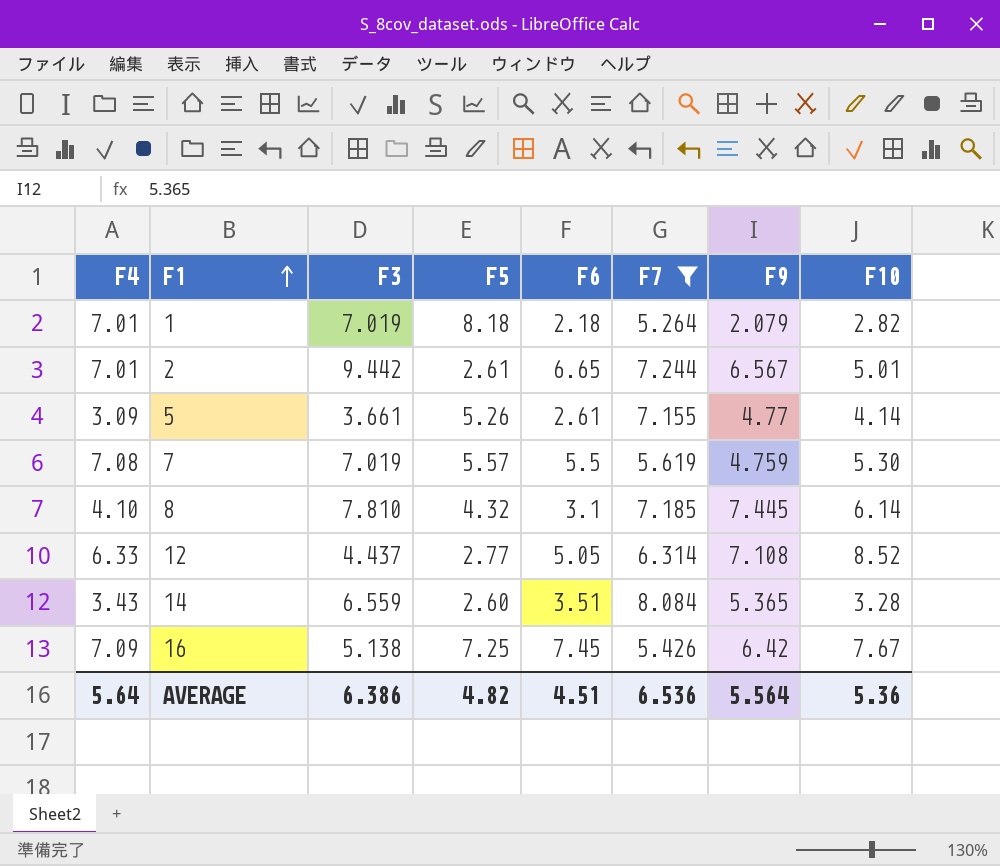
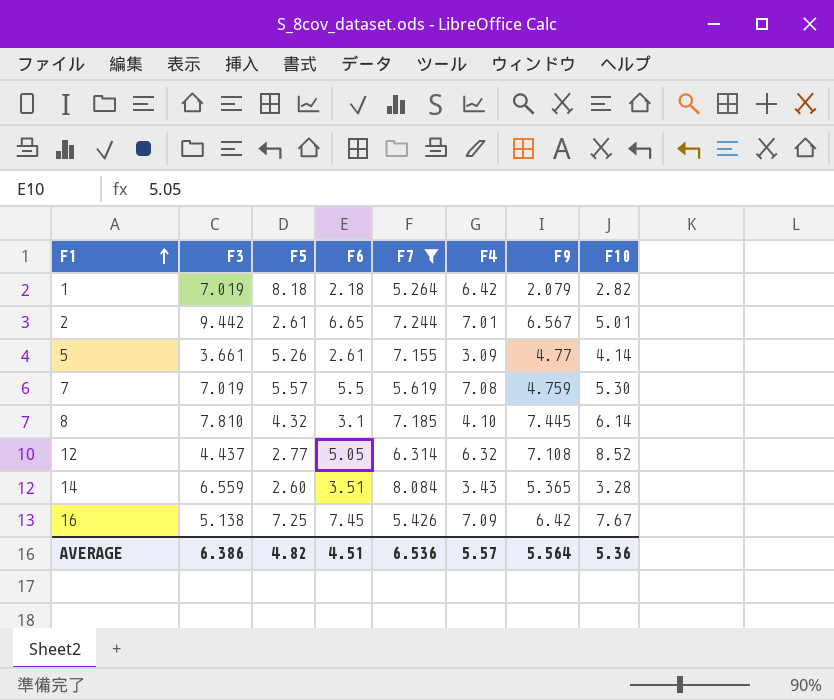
column F4 | position: 1 -> 6
1 | F4: 7.01 -> 6.42
12 | F4: 6.33 -> 6.32
AVERAGE | F4: 5.64 -> 5.57

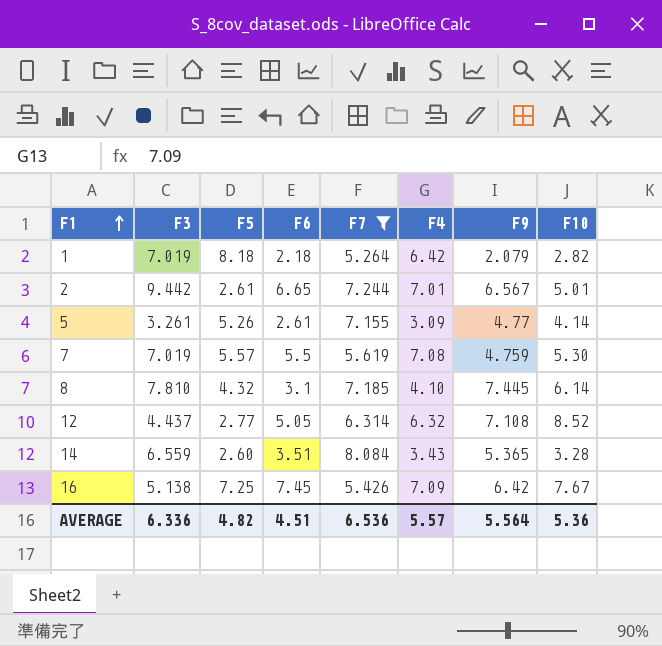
5 | F3: 3.661 -> 3.261
AVERAGE | F3: 6.386 -> 6.336

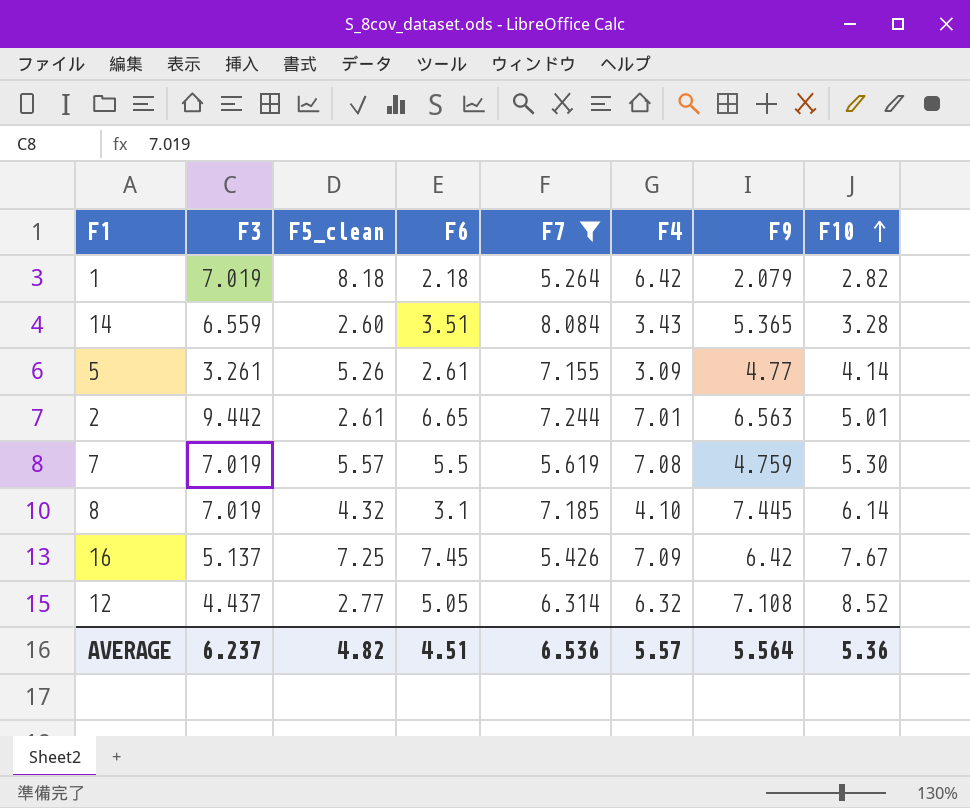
row order: F1 ascending -> F10 ascending
column name: F5 -> F5_clean
2 | F9: 6.567 -> 6.563
8 | F3: 7.810 -> 7.019
16 | F3: 5.138 -> 5.137
AVERAGE | F3: 6.336 -> 6.237

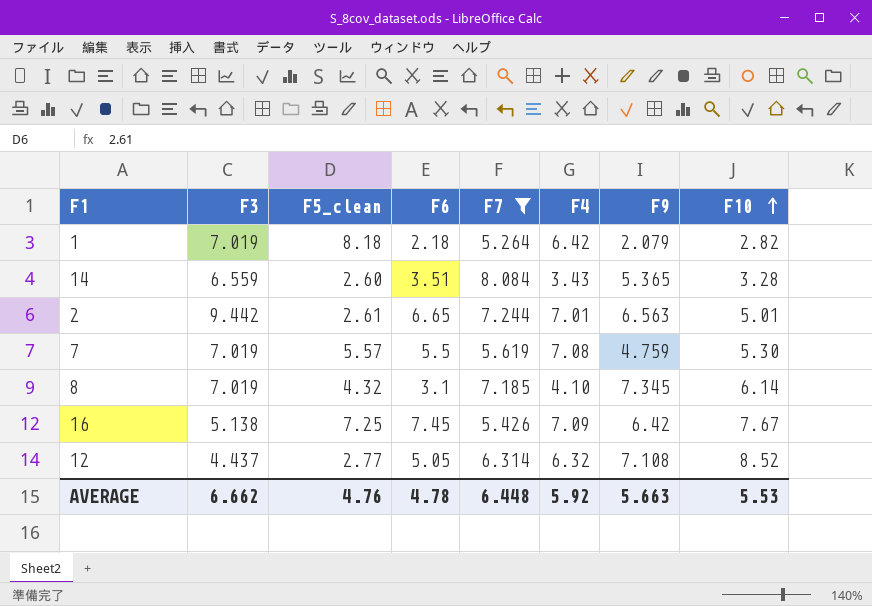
row 5: 3.261 | 5.26 | 2.61 | 7.155 | 3.09 | 4.77 | 4.14 -> none
8 | F9: 7.445 -> 7.345
16 | F3: 5.137 -> 5.138
AVERAGE | F3: 6.237 -> 6.662
AVERAGE | F5_clean: 4.82 -> 4.76
AVERAGE | F6: 4.51 -> 4.78
AVERAGE | F7: 6.536 -> 6.448
AVERAGE | F4: 5.57 -> 5.92
AVERAGE | F9: 5.564 -> 5.663
AVERAGE | F10: 5.36 -> 5.53

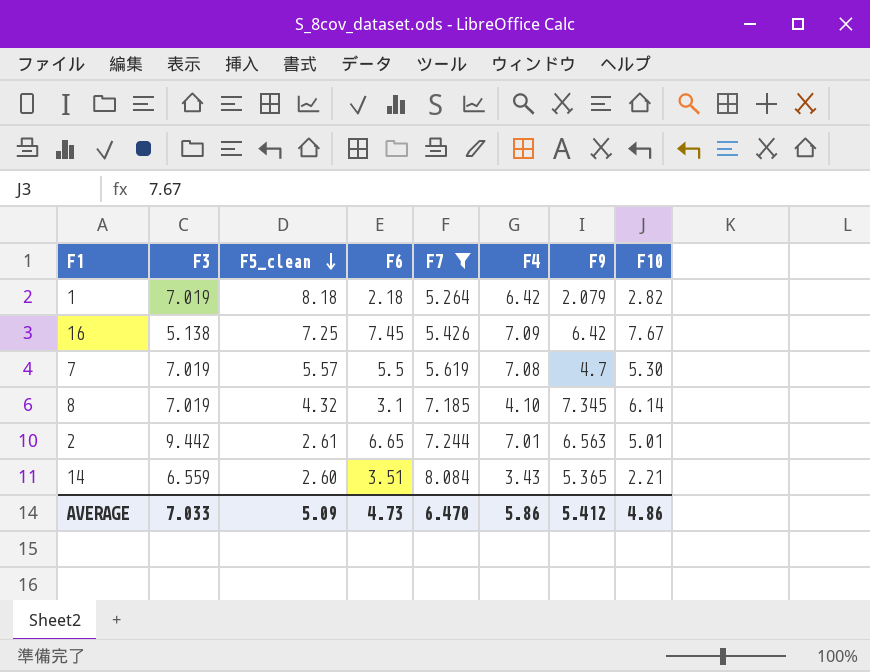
row order: F10 ascending -> F5_clean descending
row 12: 4.437 | 2.77 | 5.05 | 6.314 | 6.32 | 7.108 | 8.52 -> none
7 | F9: 4.759 -> 4.7
14 | F10: 3.28 -> 2.21
AVERAGE | F3: 6.662 -> 7.033
AVERAGE | F5_clean: 4.76 -> 5.09
AVERAGE | F6: 4.78 -> 4.73
AVERAGE | F7: 6.448 -> 6.470
AVERAGE | F4: 5.92 -> 5.86
AVERAGE | F9: 5.663 -> 5.412
AVERAGE | F10: 5.53 -> 4.86

